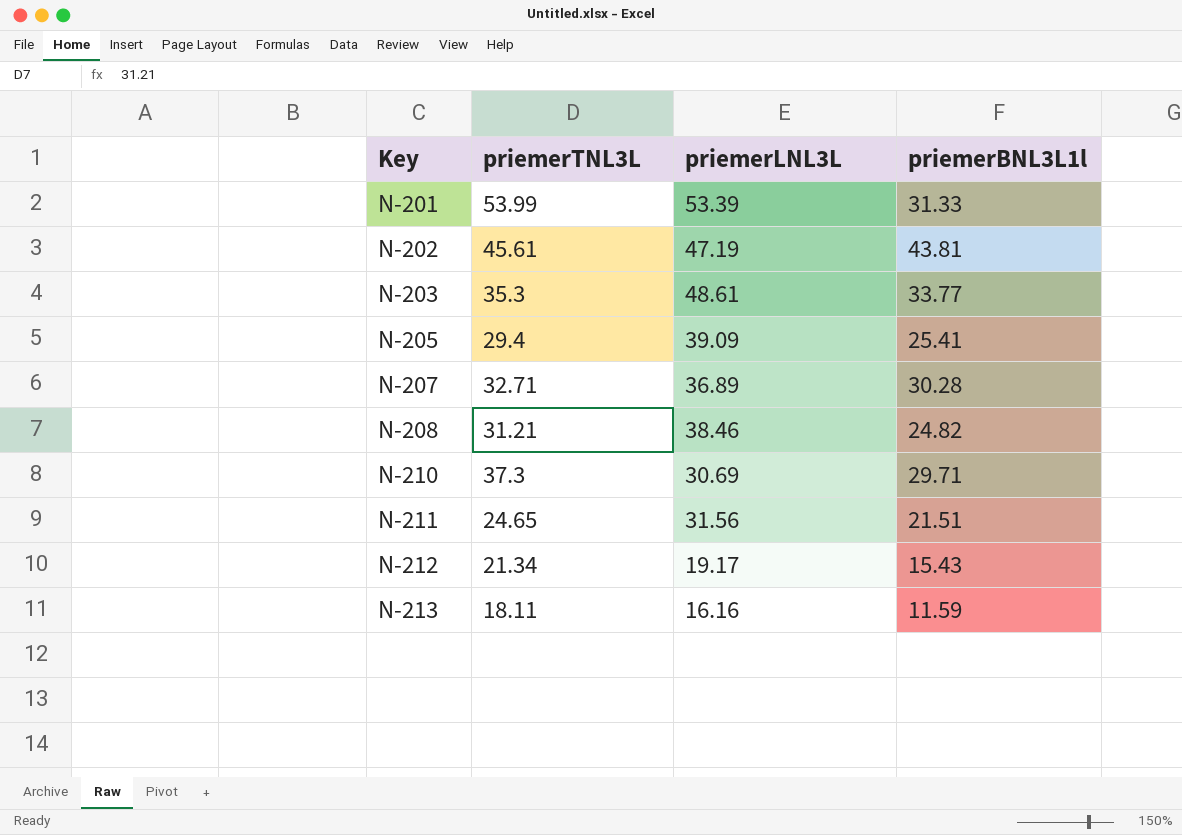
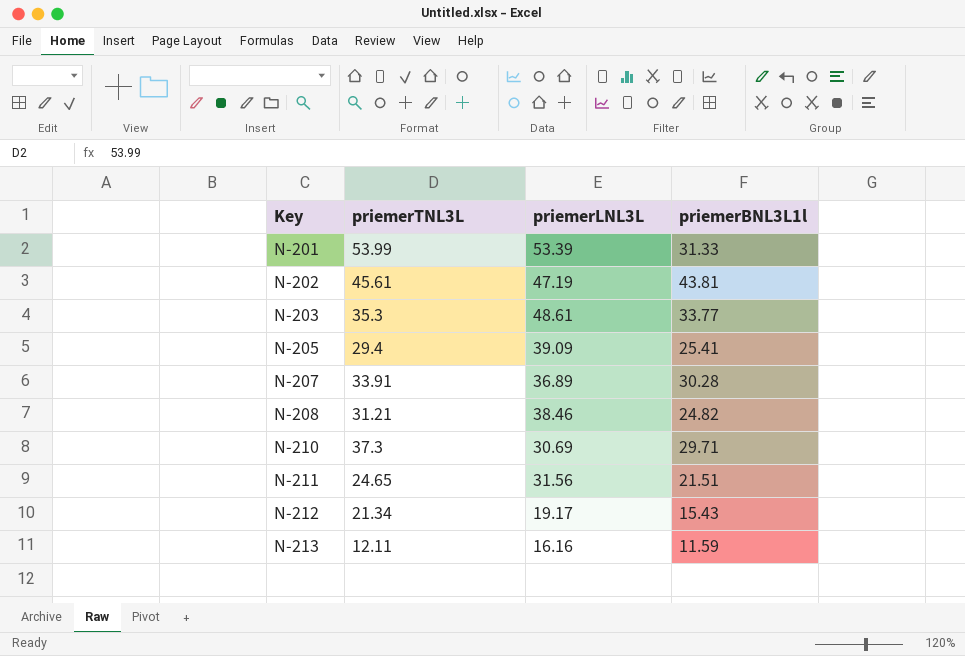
N-207 | priemerTNL3L: 32.71 -> 33.91
N-213 | priemerTNL3L: 18.11 -> 12.11

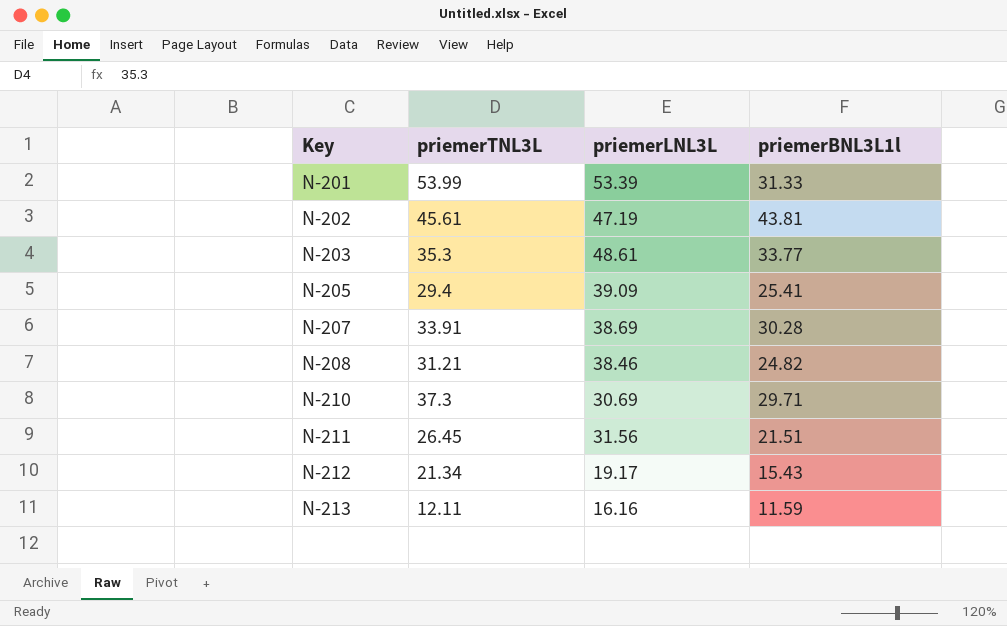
N-207 | priemerLNL3L: 36.89 -> 38.69
N-211 | priemerTNL3L: 24.65 -> 26.45

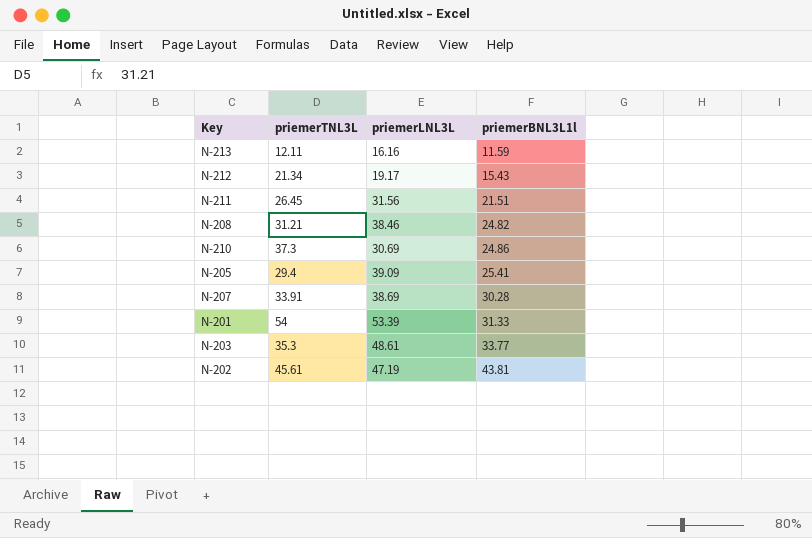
row order: Key ascending -> priemerBNL3L1l ascending
N-210 | priemerBNL3L1l: 29.71 -> 24.86
N-201 | priemerTNL3L: 53.99 -> 54

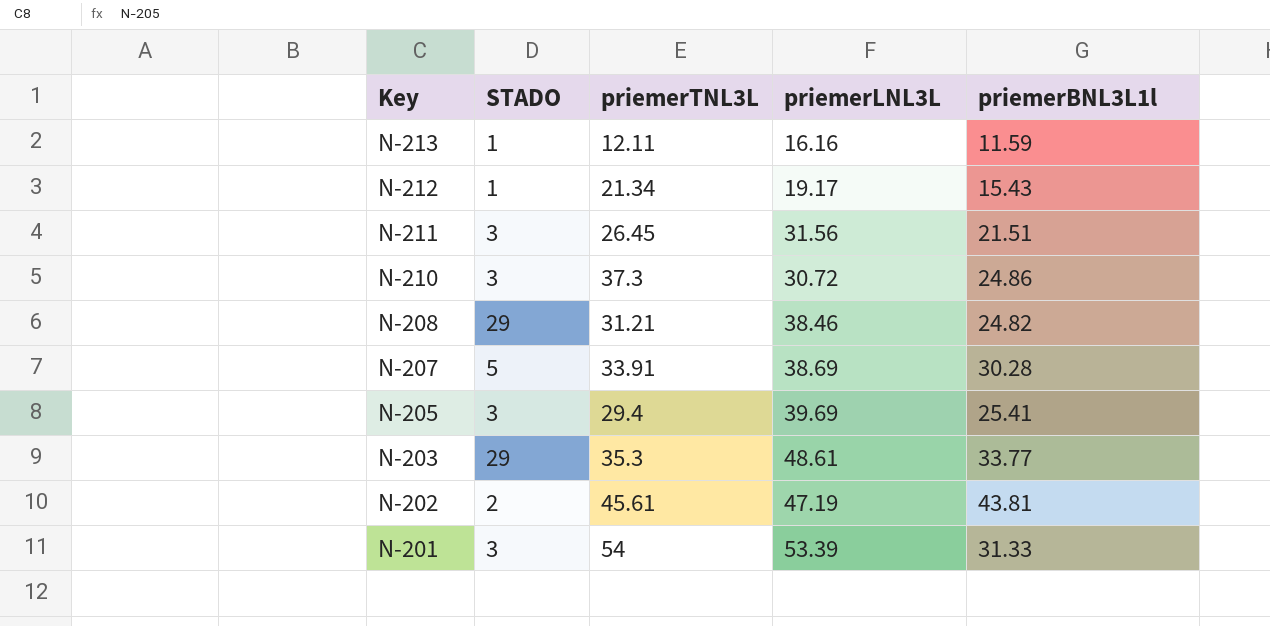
row order: priemerBNL3L1l ascending -> Key descending
column STADO | position: none -> 2
N-210 | priemerLNL3L: 30.69 -> 30.72
N-205 | priemerLNL3L: 39.09 -> 39.69

